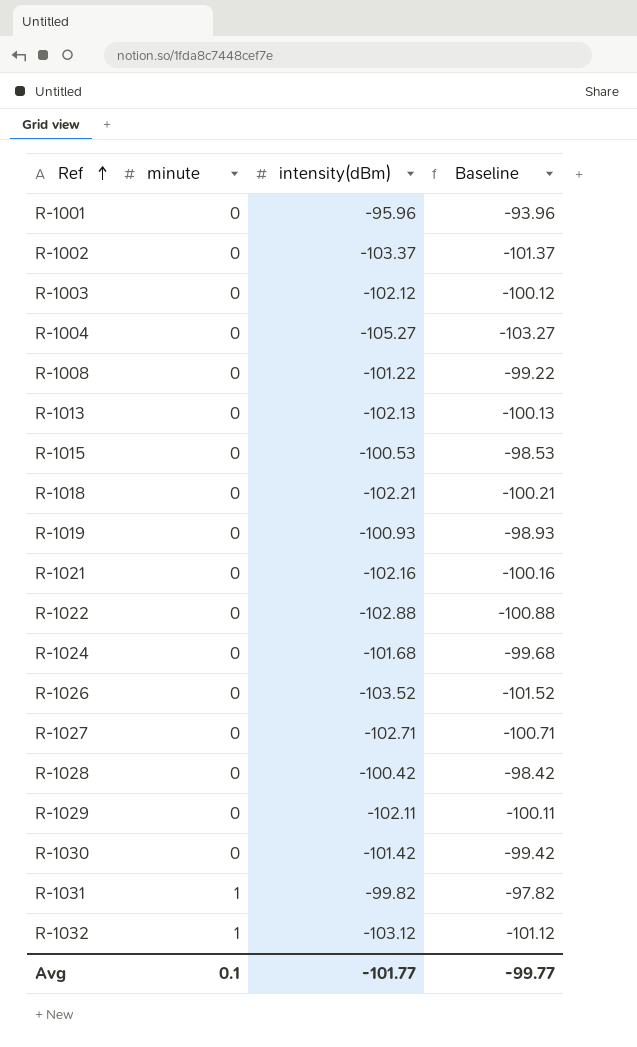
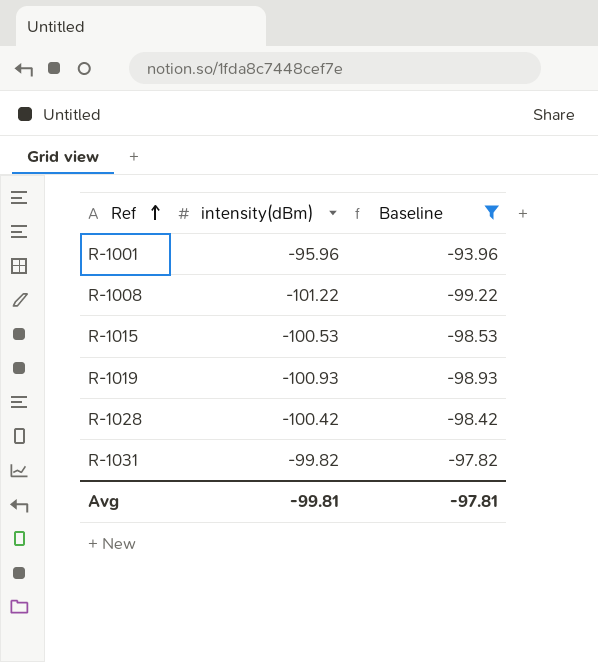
filter: none -> Baseline >= -99.22
column minute | position: 2 -> none
Avg | intensity(dBm): -101.77 -> -99.81
Avg | Baseline: -99.77 -> -97.81

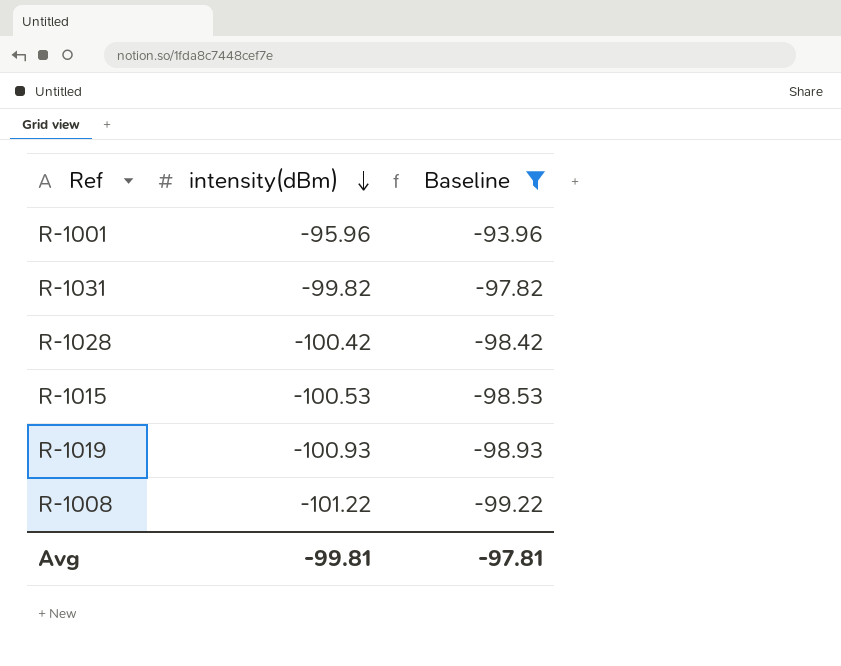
row order: Ref ascending -> intensity(dBm) descending

